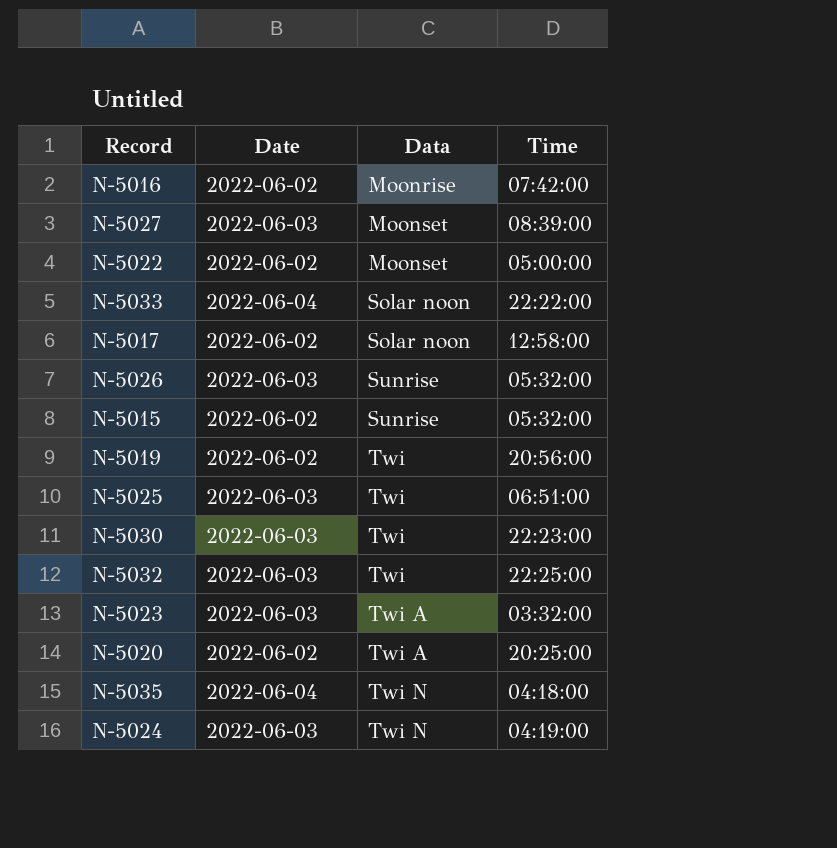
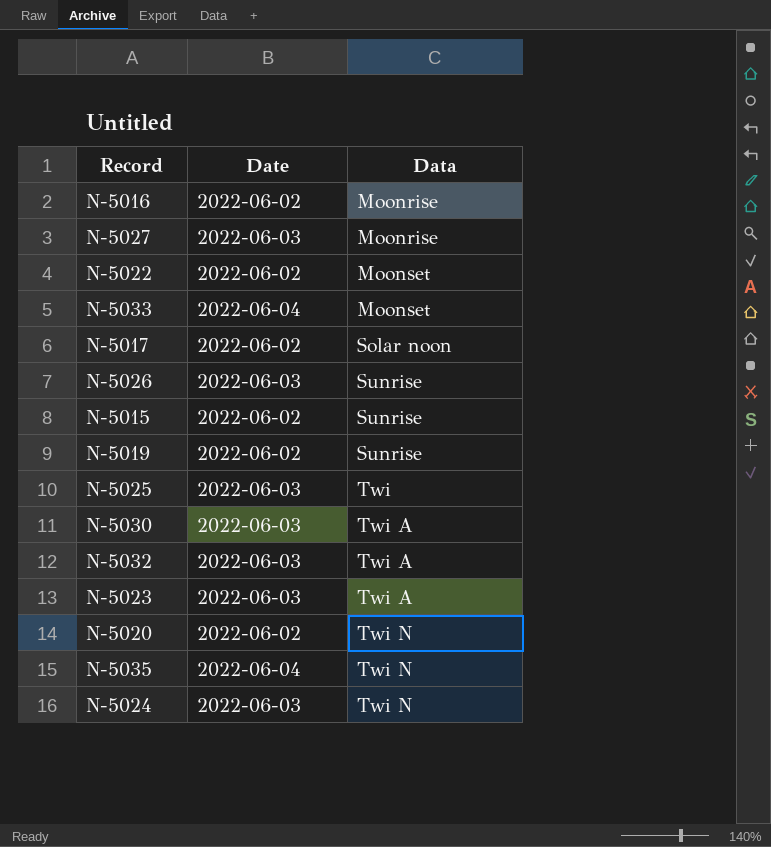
column Time | position: 4 -> none
N-5027 | Data: Moonset -> Moonrise
N-5033 | Data: Solar noon -> Moonset
N-5019 | Data: Twi -> Sunrise
N-5030 | Data: Twi -> Twi A
N-5032 | Data: Twi -> Twi A
N-5020 | Data: Twi A -> Twi N

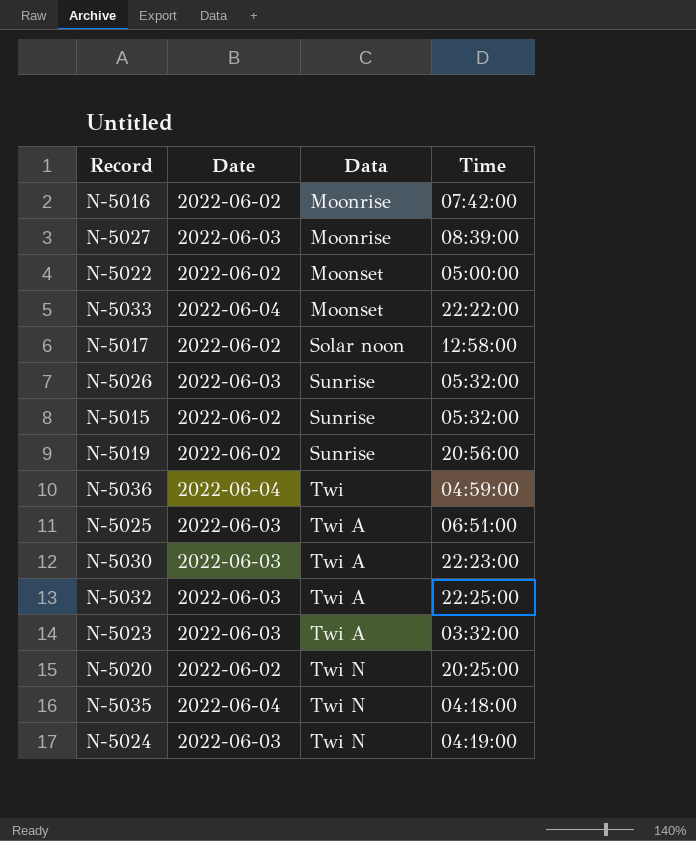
column Time | position: none -> 4
row N-5036: none -> 2022-06-04 | Twi | 04:59:00
N-5025 | Data: Twi -> Twi A

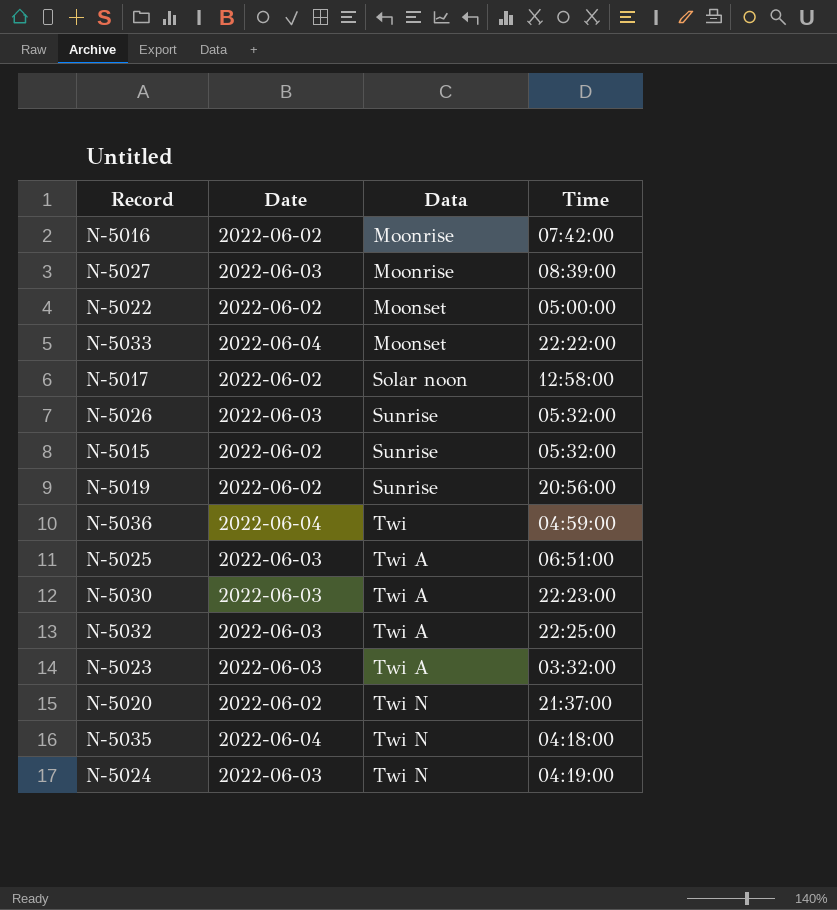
N-5020 | Time: 20:25:00 -> 21:37:00

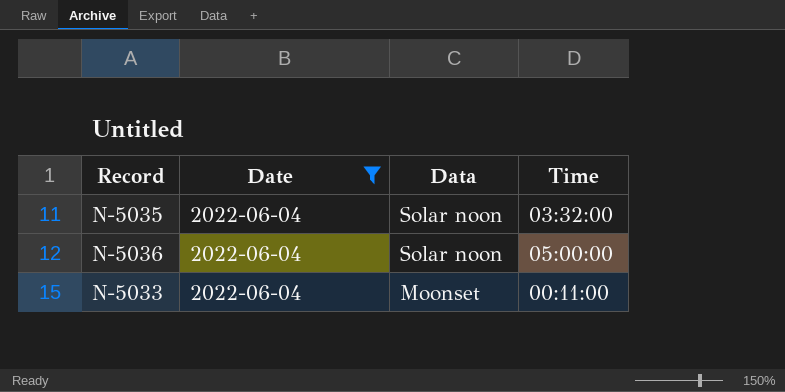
filter: none -> Date = 2022-06-04
row order: Data ascending -> Data descending
N-5035 | Data: Twi N -> Solar noon
N-5035 | Time: 04:18:00 -> 03:32:00
N-5036 | Data: Twi -> Solar noon
N-5036 | Time: 04:59:00 -> 05:00:00
N-5033 | Time: 22:22:00 -> 00:11:00

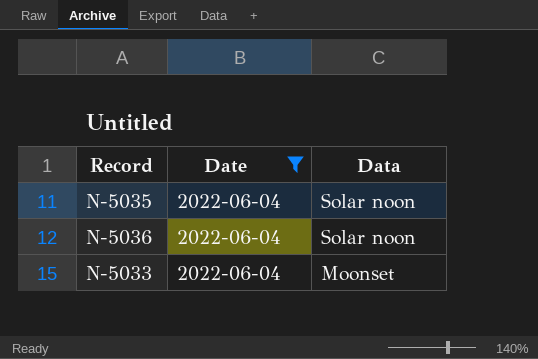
column Time | position: 4 -> none

